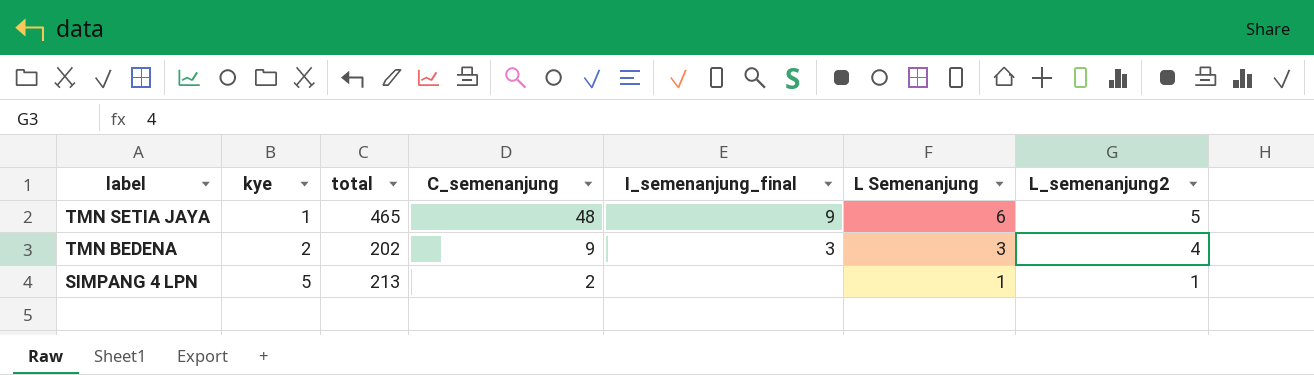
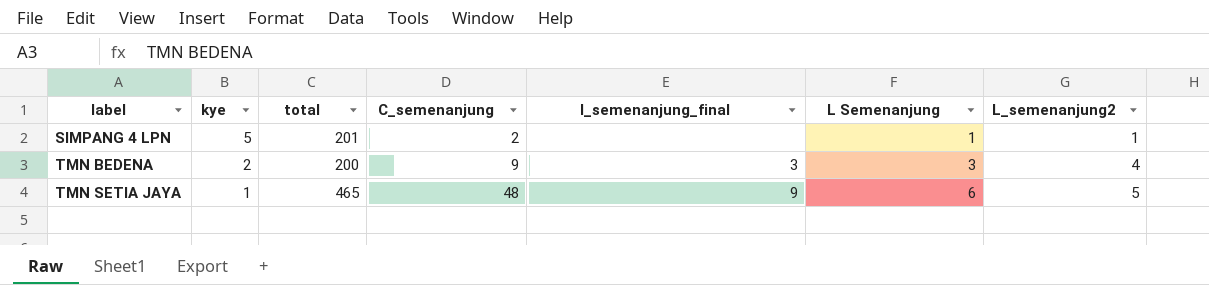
row order: label descending -> label ascending
SIMPANG 4 LPN | total: 213 -> 201
TMN BEDENA | total: 202 -> 200

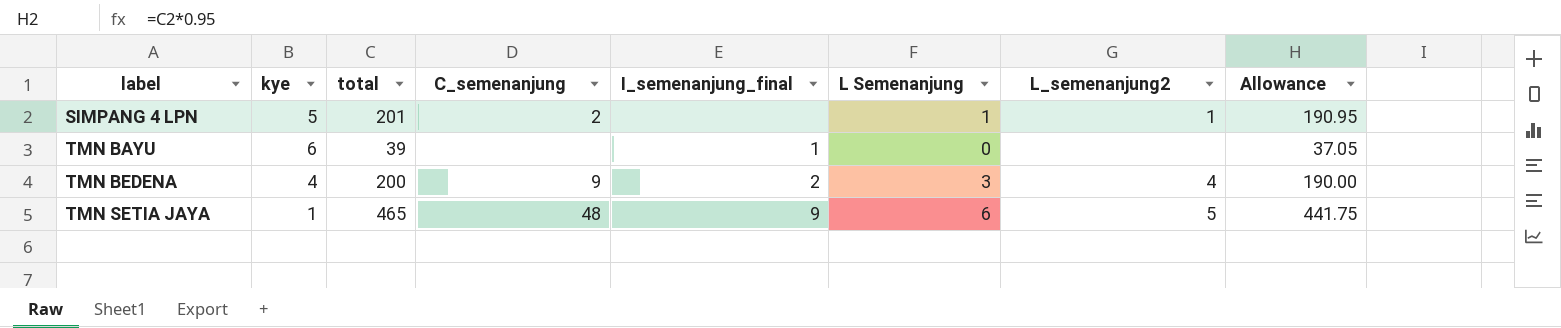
column Allowance | formula: none -> [total] * 0.95
row TMN BAYU: none -> 6 | 39 | none | 1 | 0 | none | 37.05
TMN BEDENA | kye: 2 -> 4
TMN BEDENA | I_semenanjung_final: 3 -> 2

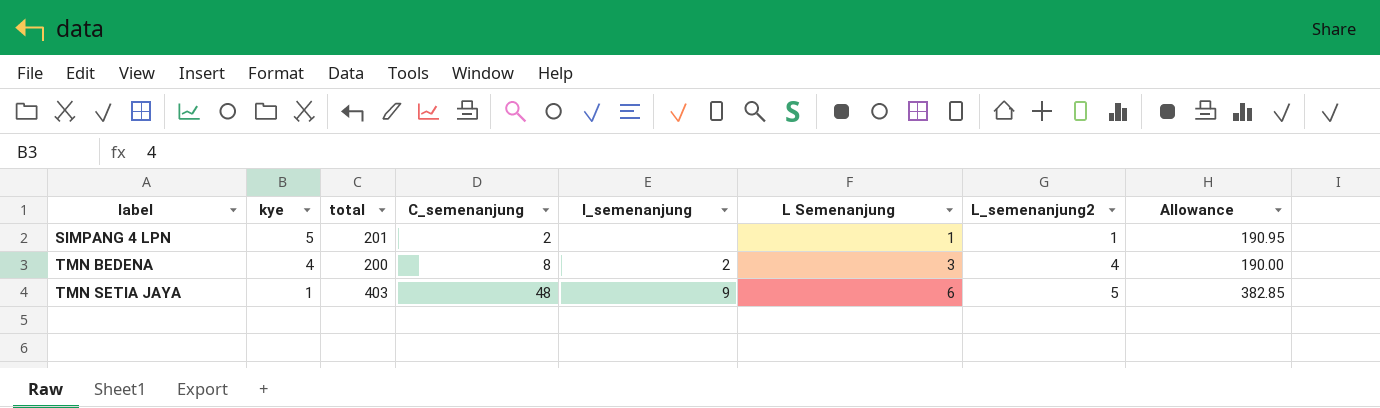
column name: I_semenanjung_final -> I_semenanjung
row TMN BAYU: 6 | 39 | none | 1 | 0 | none | 37.05 -> none
TMN BEDENA | C_semenanjung: 9 -> 8
TMN SETIA JAYA | total: 465 -> 403
TMN SETIA JAYA | Allowance: 441.75 -> 382.85

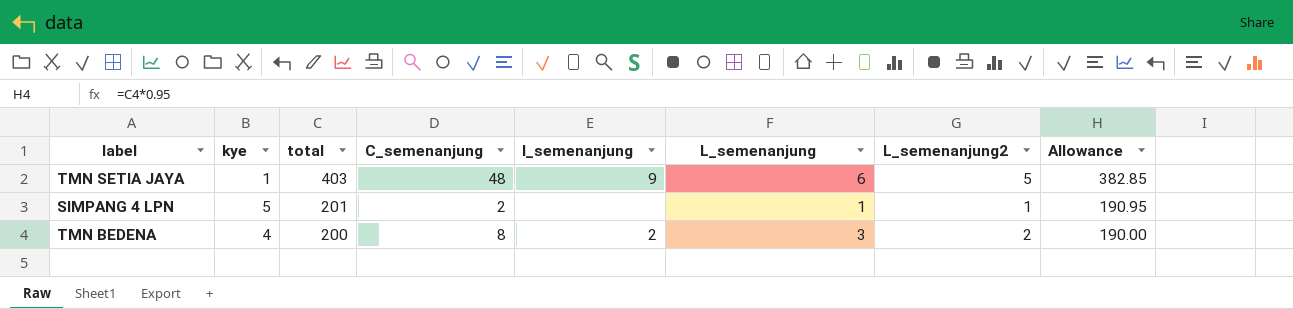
row order: label ascending -> total descending
column name: L Semenanjung -> L_semenanjung
TMN BEDENA | L_semenanjung2: 4 -> 2

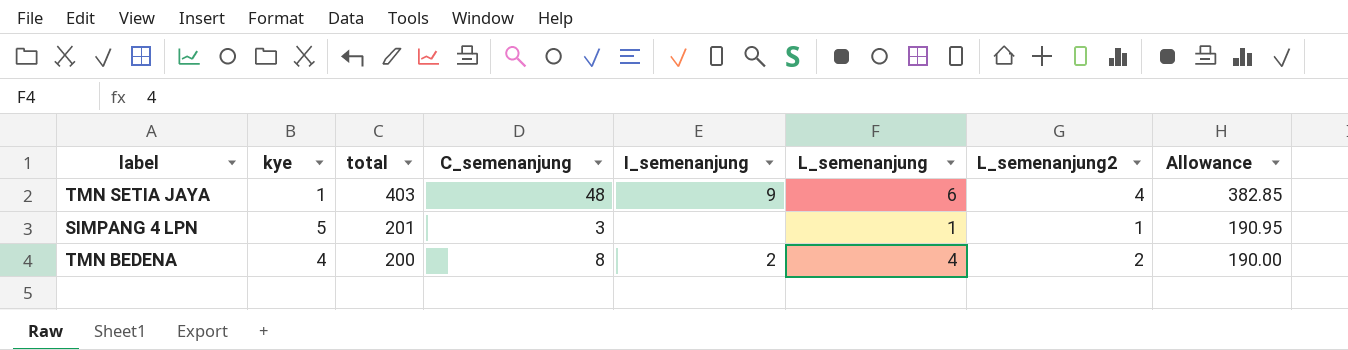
TMN SETIA JAYA | L_semenanjung2: 5 -> 4
SIMPANG 4 LPN | C_semenanjung: 2 -> 3
TMN BEDENA | L_semenanjung: 3 -> 4

